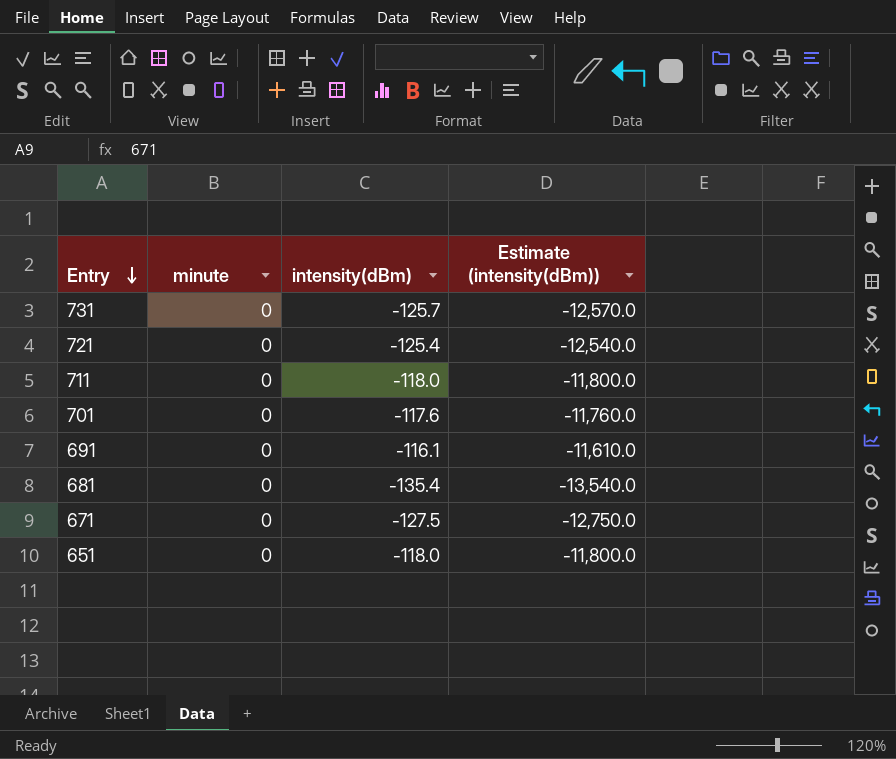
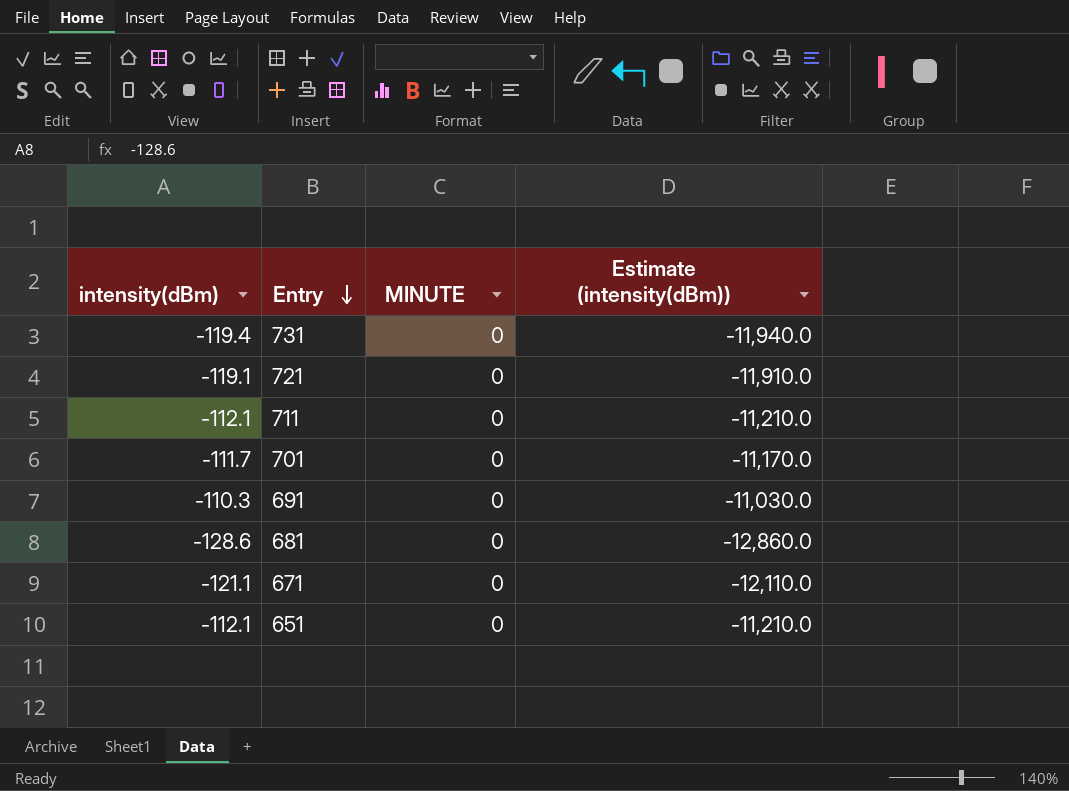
column intensity(dBm) | position: 3 -> 1
column name: minute -> MINUTE
731 | intensity(dBm): -125.7 -> -119.4
731 | Estimate (intensity(dBm)): -12,570.0 -> -11,940.0
721 | intensity(dBm): -125.4 -> -119.1
721 | Estimate (intensity(dBm)): -12,540.0 -> -11,910.0
711 | intensity(dBm): -118.0 -> -112.1
711 | Estimate (intensity(dBm)): -11,800.0 -> -11,210.0
701 | intensity(dBm): -117.6 -> -111.7
701 | Estimate (intensity(dBm)): -11,760.0 -> -11,170.0
691 | intensity(dBm): -116.1 -> -110.3
691 | Estimate (intensity(dBm)): -11,610.0 -> -11,030.0
681 | intensity(dBm): -135.4 -> -128.6
681 | Estimate (intensity(dBm)): -13,540.0 -> -12,860.0
671 | intensity(dBm): -127.5 -> -121.1
671 | Estimate (intensity(dBm)): -12,750.0 -> -12,110.0
651 | intensity(dBm): -118.0 -> -112.1
651 | Estimate (intensity(dBm)): -11,800.0 -> -11,210.0

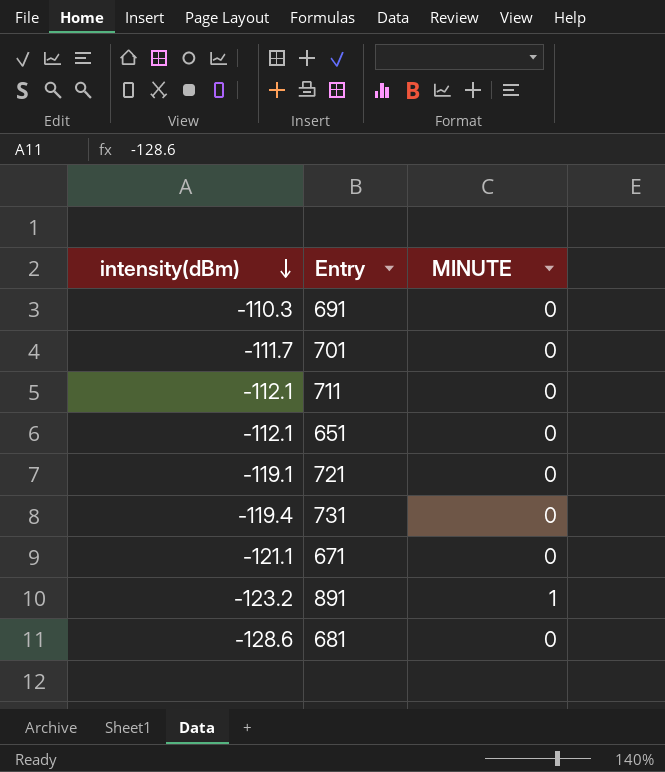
row order: Entry descending -> intensity(dBm) descending
column Estimate (intensity(dBm)) | formula: [intensity(dBm)] * 100 -> none
row 891: none -> -123.2 | 1

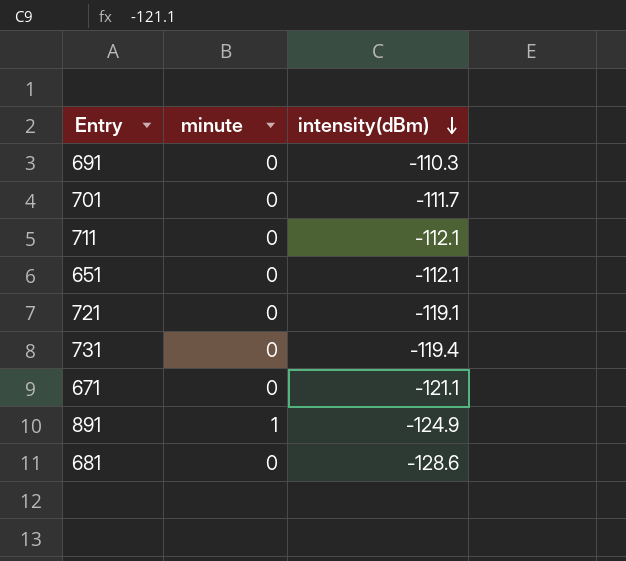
column name: MINUTE -> minute
column intensity(dBm) | position: 1 -> 3
891 | intensity(dBm): -123.2 -> -124.9

